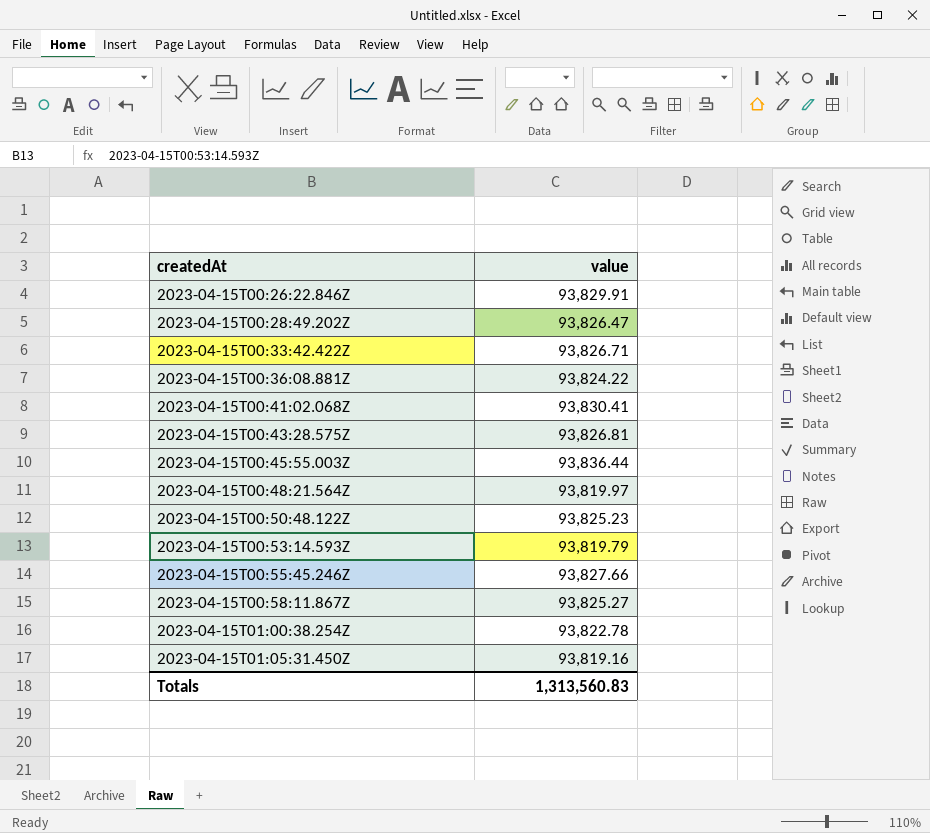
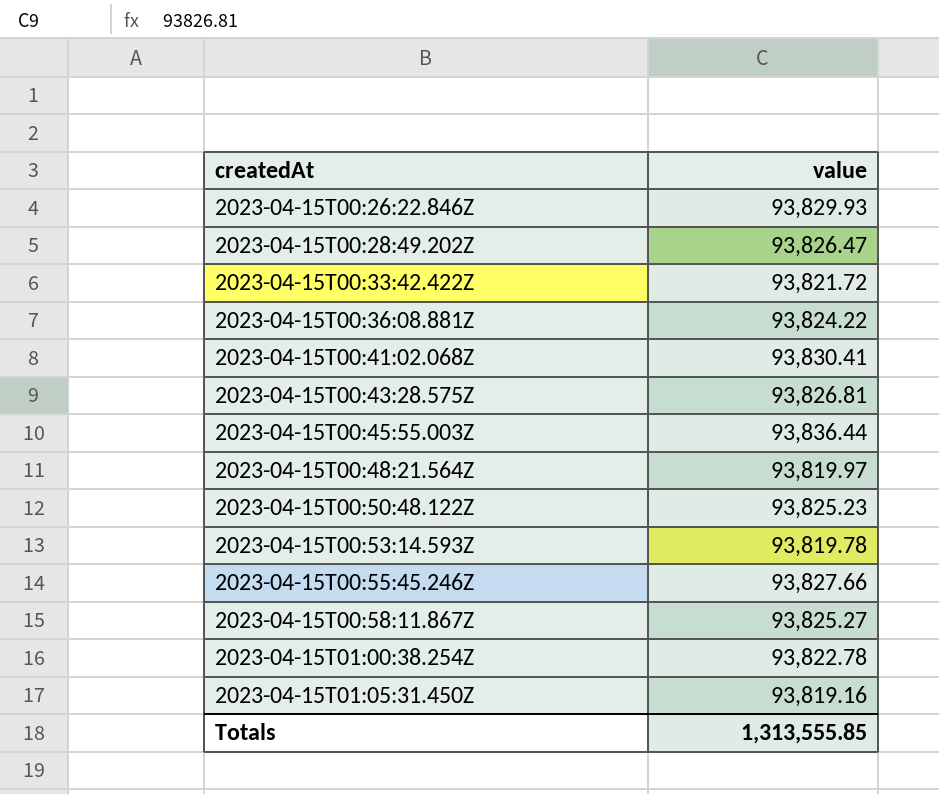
2023-04-15T00:26:22.846Z | value: 93,829.91 -> 93,829.93
2023-04-15T00:33:42.422Z | value: 93,826.71 -> 93,821.72
2023-04-15T00:53:14.593Z | value: 93,819.79 -> 93,819.78
Totals | value: 1,313,560.83 -> 1,313,555.85

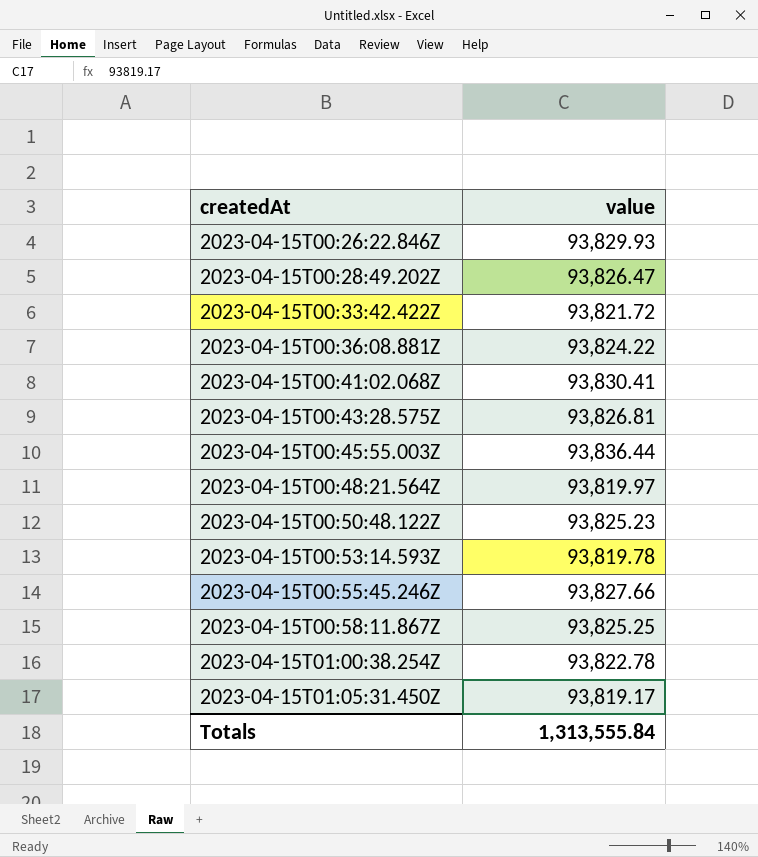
2023-04-15T00:58:11.867Z | value: 93,825.27 -> 93,825.25
2023-04-15T01:05:31.450Z | value: 93,819.16 -> 93,819.17
Totals | value: 1,313,555.85 -> 1,313,555.84

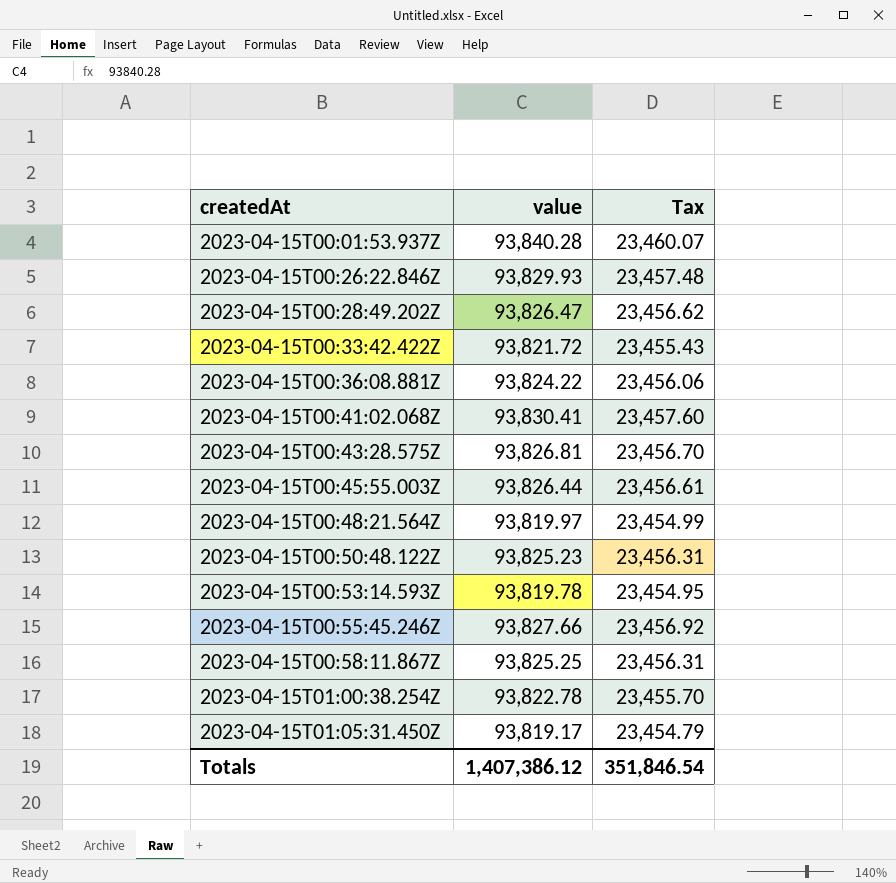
column Tax | formula: none -> [value] * 0.25
row 2023-04-15T00:01:53.937Z: none -> 93,840.28 | 23,460.07
2023-04-15T00:45:55.003Z | value: 93,836.44 -> 93,826.44
Totals | value: 1,313,555.84 -> 1,407,386.12

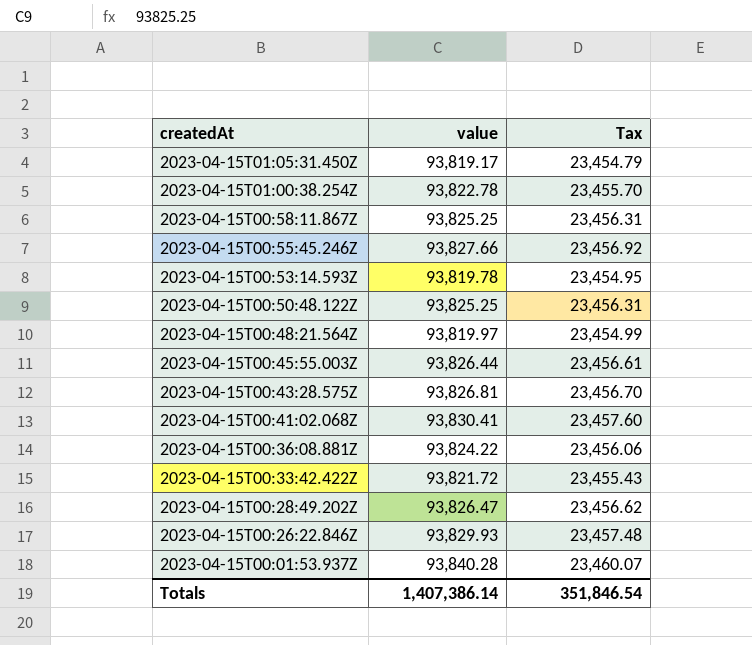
row order: createdAt ascending -> createdAt descending
2023-04-15T00:50:48.122Z | value: 93,825.23 -> 93,825.25
Totals | value: 1,407,386.12 -> 1,407,386.14

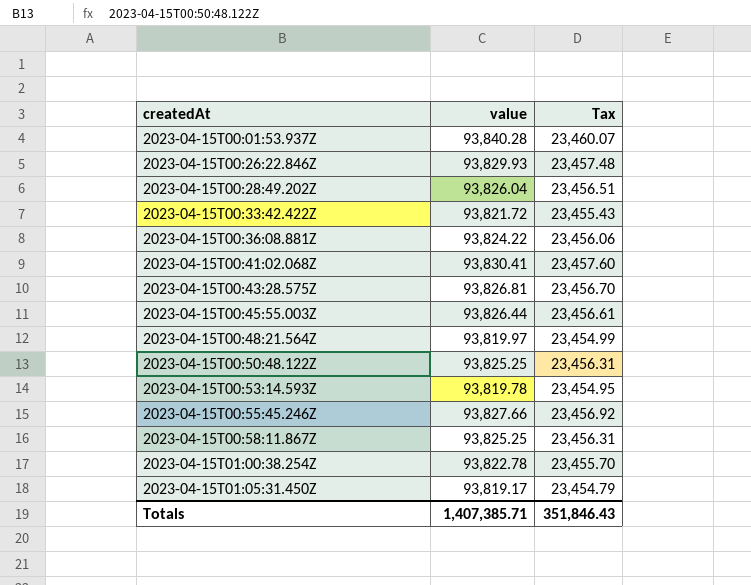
row order: createdAt descending -> createdAt ascending
2023-04-15T00:28:49.202Z | value: 93,826.47 -> 93,826.04
2023-04-15T00:28:49.202Z | Tax: 23,456.62 -> 23,456.51
Totals | value: 1,407,386.14 -> 1,407,385.71
Totals | Tax: 351,846.54 -> 351,846.43

